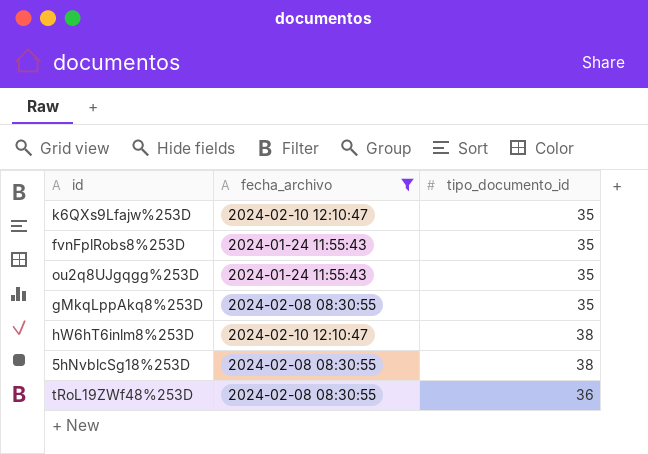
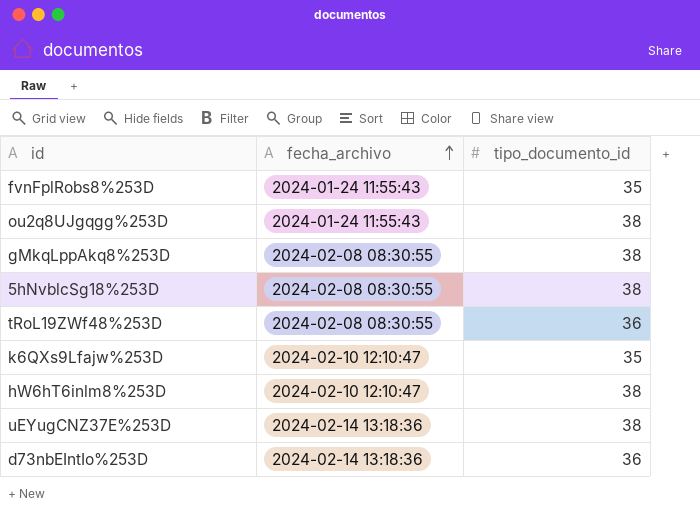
filter: fecha_archivo != 2024-02-14 13:18:36 -> none
row order: none -> fecha_archivo ascending
ou2q8UJgqgg%253D | tipo_documento_id: 35 -> 38
gMkqLppAkq8%253D | tipo_documento_id: 35 -> 38

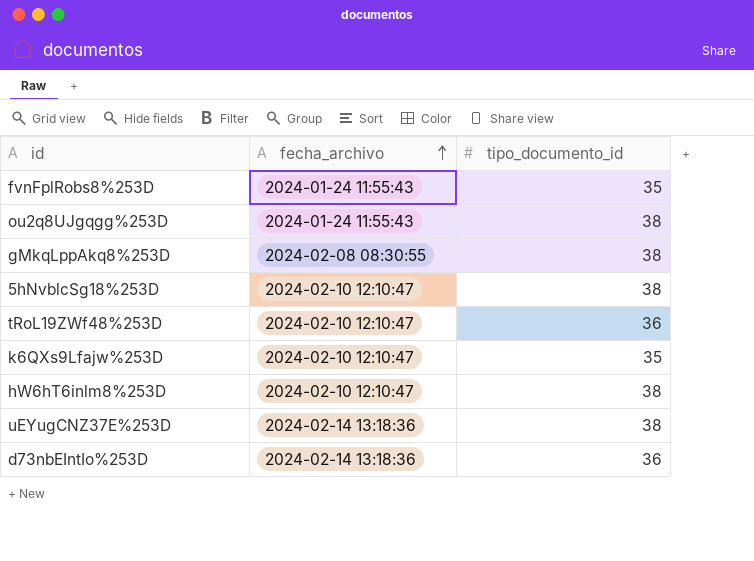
5hNvblcSg18%253D | fecha_archivo: 2024-02-08 08:30:55 -> 2024-02-10 12:10:47
tRoL19ZWf48%253D | fecha_archivo: 2024-02-08 08:30:55 -> 2024-02-10 12:10:47

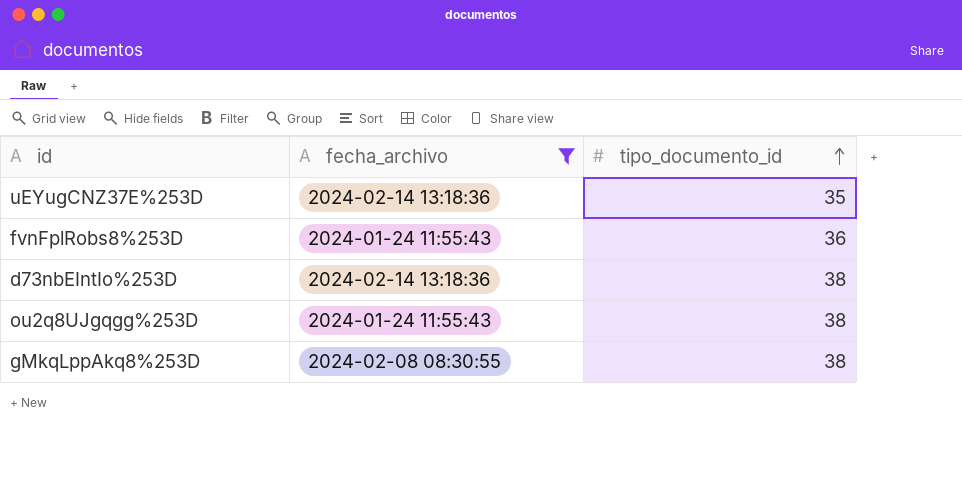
filter: none -> fecha_archivo != 2024-02-10 12:10:47
row order: fecha_archivo ascending -> tipo_documento_id ascending
uEYugCNZ37E%253D | tipo_documento_id: 38 -> 35
fvnFplRobs8%253D | tipo_documento_id: 35 -> 36
d73nbEIntIo%253D | tipo_documento_id: 36 -> 38

